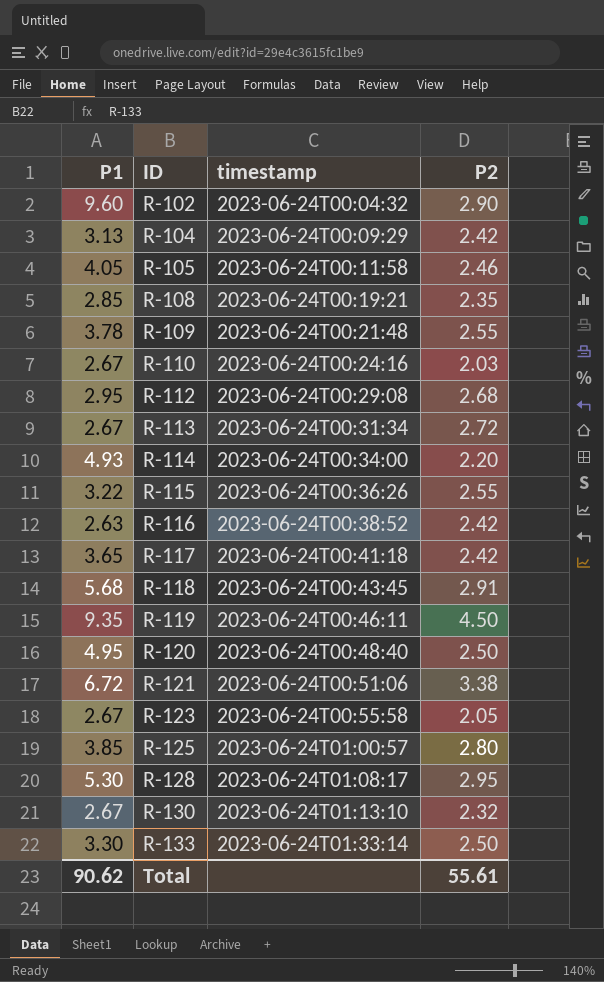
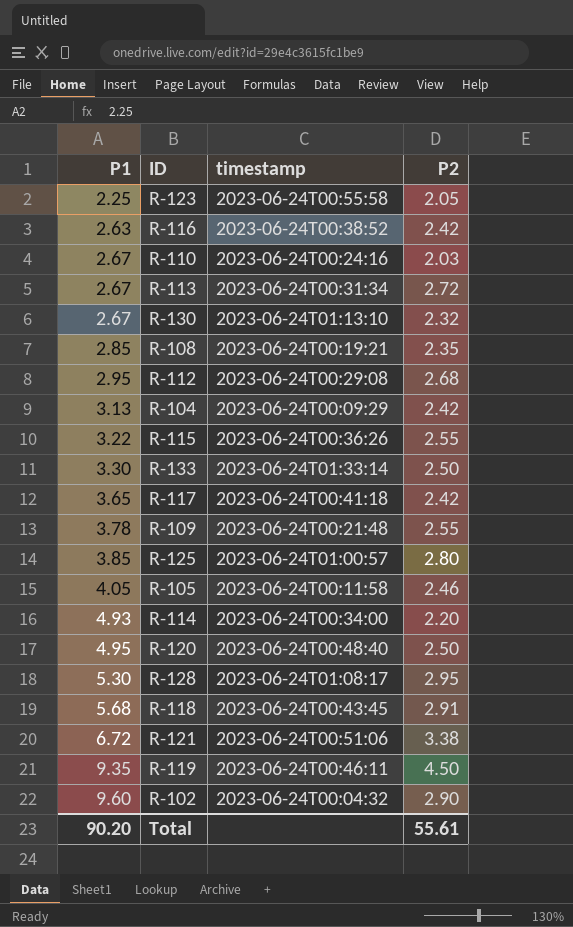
row order: ID ascending -> P1 ascending
R-123 | P1: 2.67 -> 2.25
Total | P1: 90.62 -> 90.20

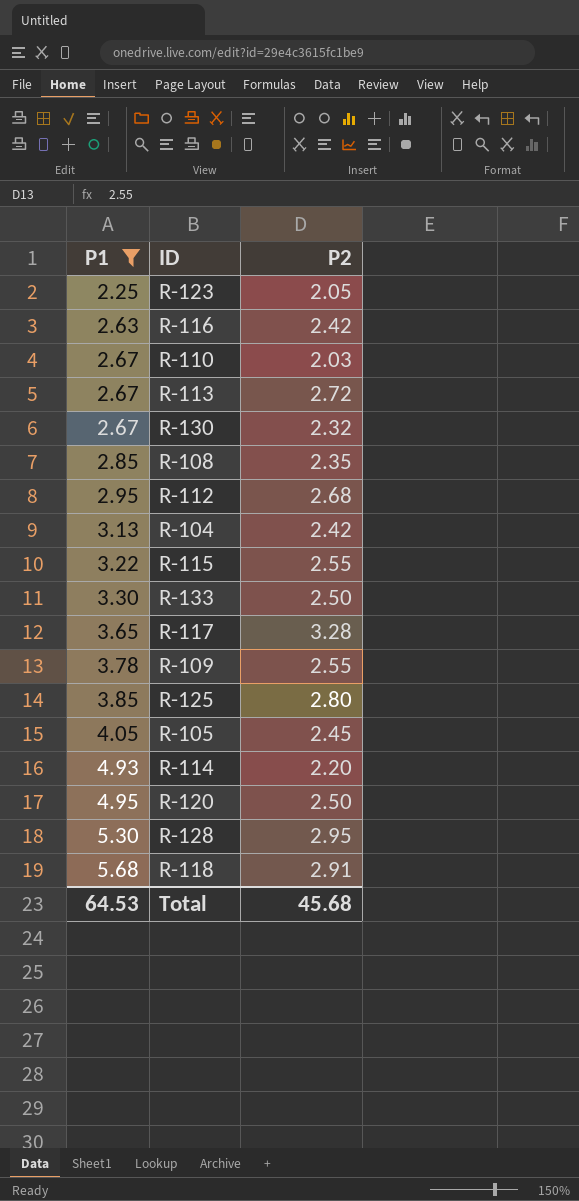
filter: none -> P1 <= 5.68
column timestamp | position: 3 -> none
R-117 | P2: 2.42 -> 3.28
R-105 | P2: 2.46 -> 2.45
Total | P1: 90.20 -> 64.53
Total | P2: 55.61 -> 45.68

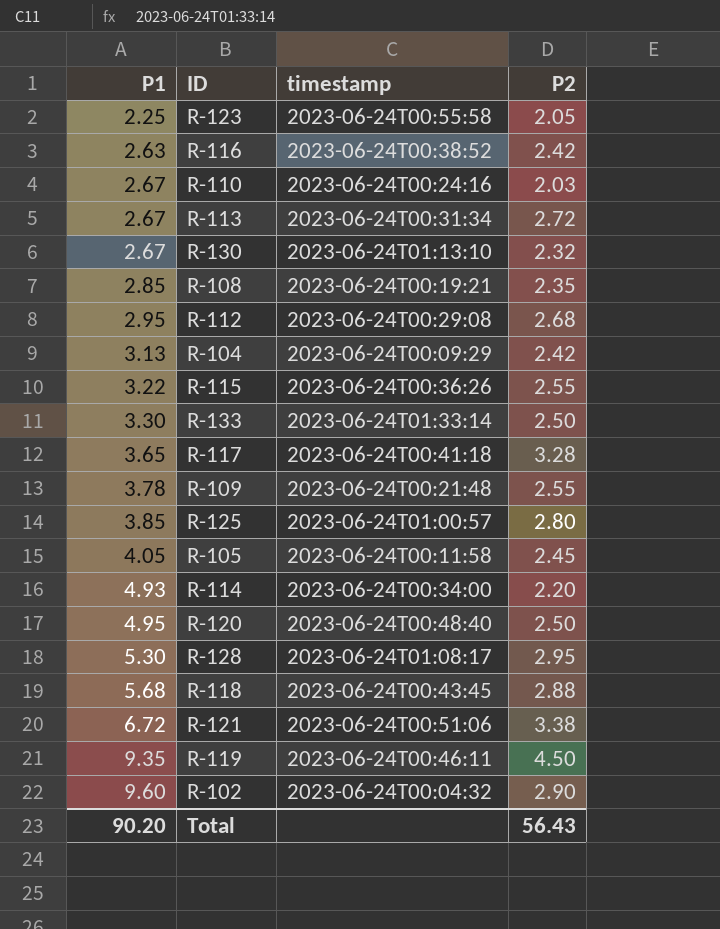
filter: P1 <= 5.68 -> none
column timestamp | position: none -> 3
R-118 | P2: 2.91 -> 2.88
Total | P1: 64.53 -> 90.20
Total | P2: 45.68 -> 56.43

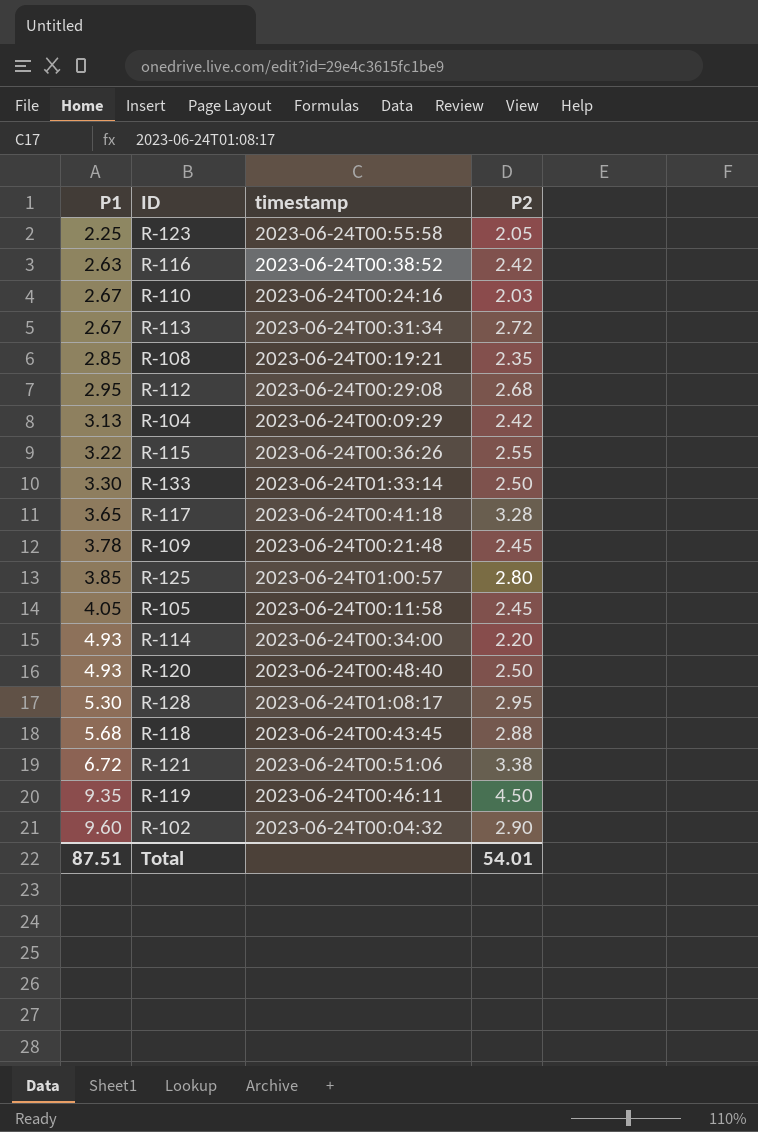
row R-130: 2.67 | 2023-06-24T01:13:10 | 2.32 -> none
R-109 | P2: 2.55 -> 2.45
R-120 | P1: 4.95 -> 4.93
Total | P1: 90.20 -> 87.51
Total | P2: 56.43 -> 54.01

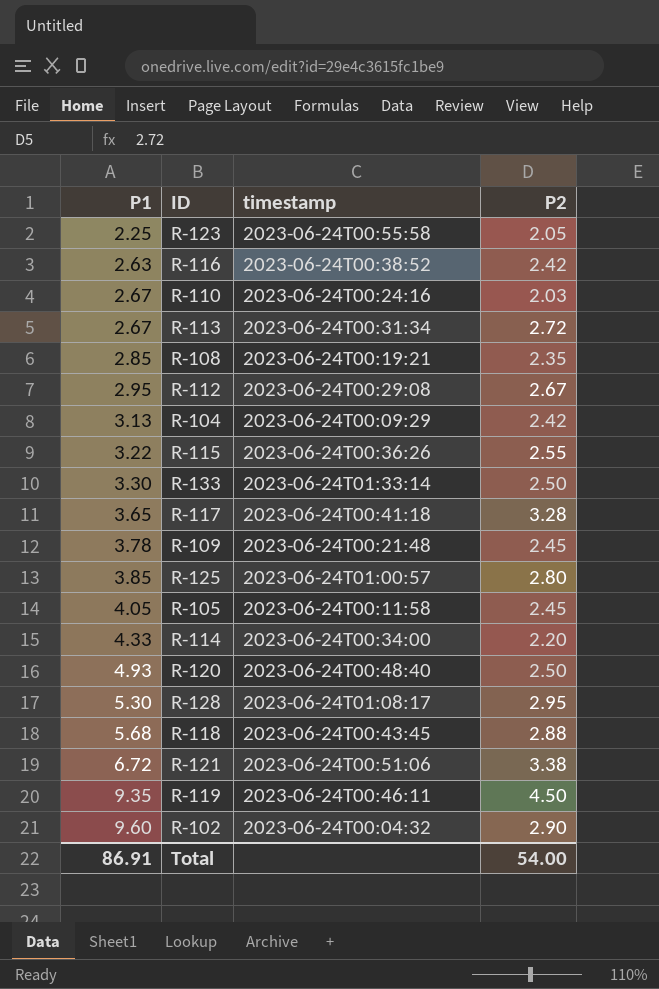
R-112 | P2: 2.68 -> 2.67
R-114 | P1: 4.93 -> 4.33
Total | P1: 87.51 -> 86.91
Total | P2: 54.01 -> 54.00

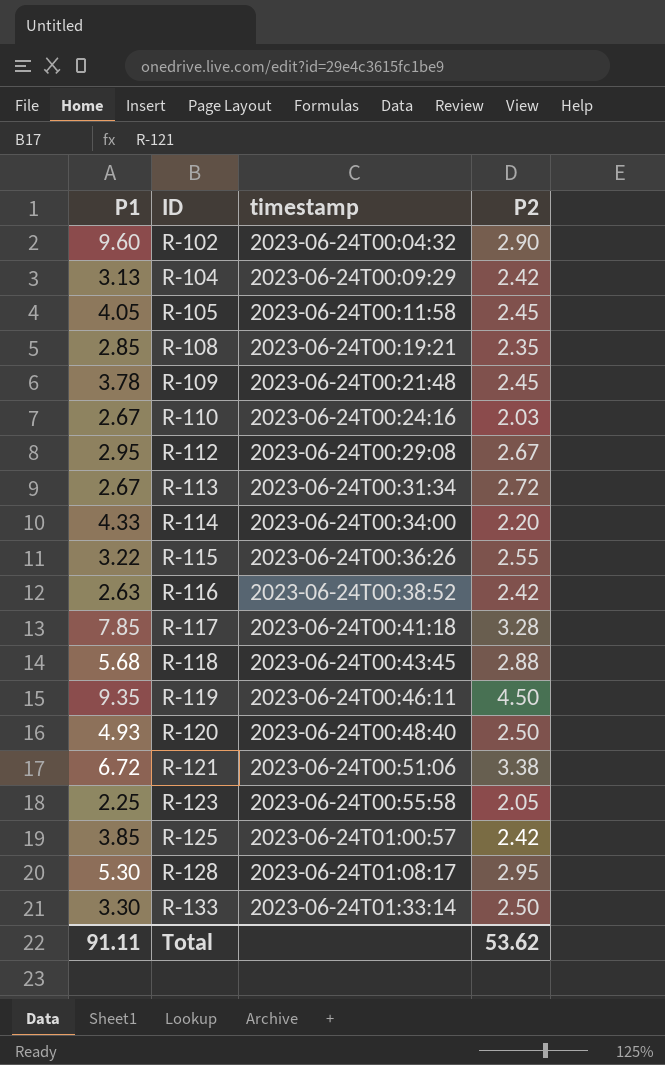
row order: P1 ascending -> ID ascending
R-117 | P1: 3.65 -> 7.85
R-125 | P2: 2.80 -> 2.42
Total | P1: 86.91 -> 91.11
Total | P2: 54.00 -> 53.62

